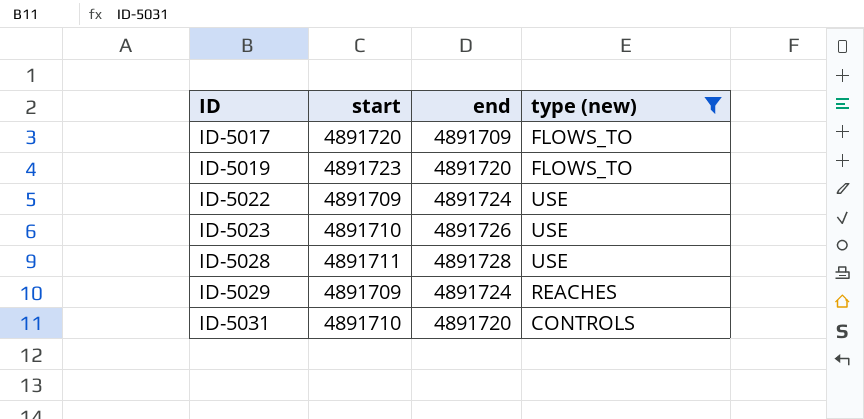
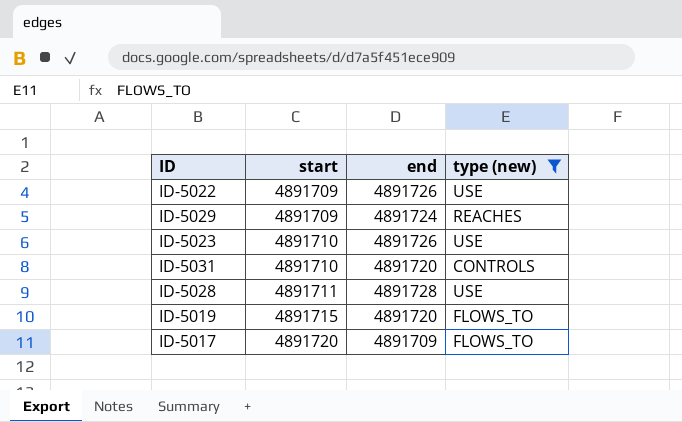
row order: ID ascending -> start ascending
ID-5022 | end: 4891724 -> 4891726
ID-5019 | start: 4891723 -> 4891715

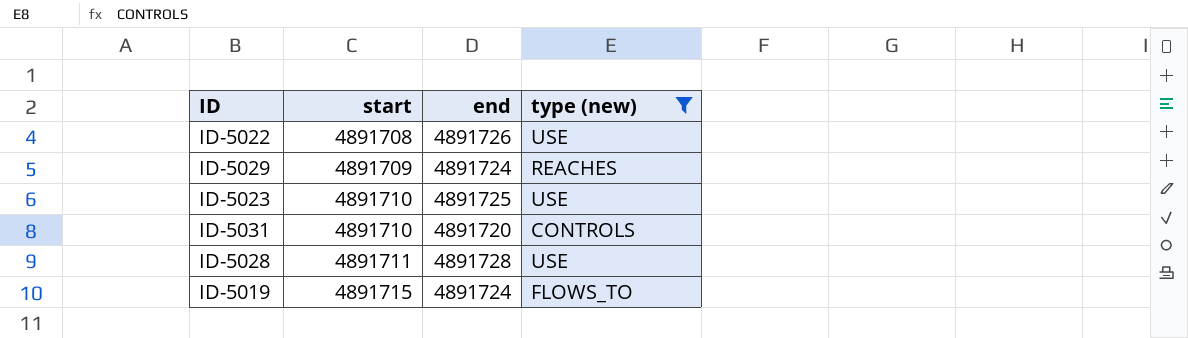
row ID-5017: 4891720 | 4891709 | FLOWS_TO -> none
ID-5022 | start: 4891709 -> 4891708
ID-5023 | end: 4891726 -> 4891725
ID-5019 | end: 4891720 -> 4891724

